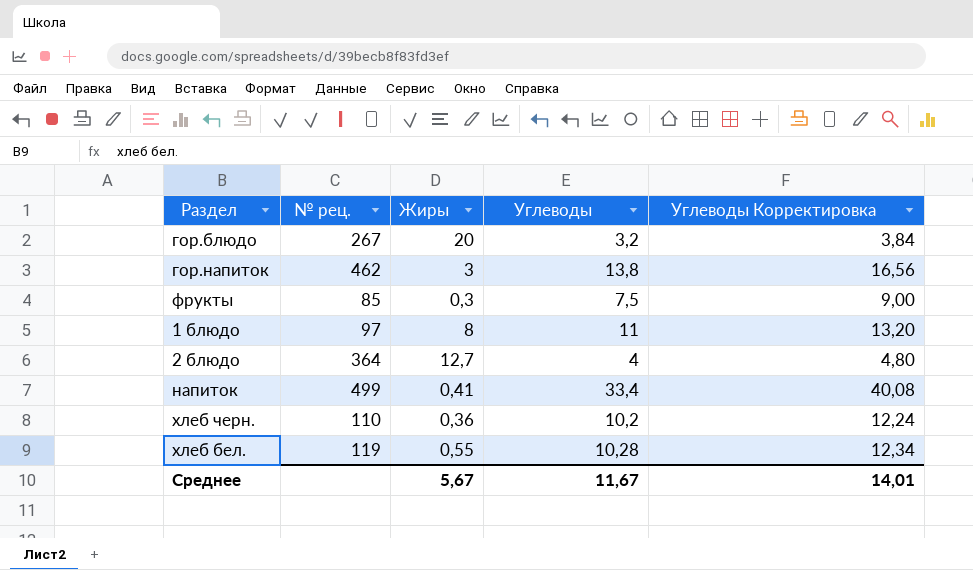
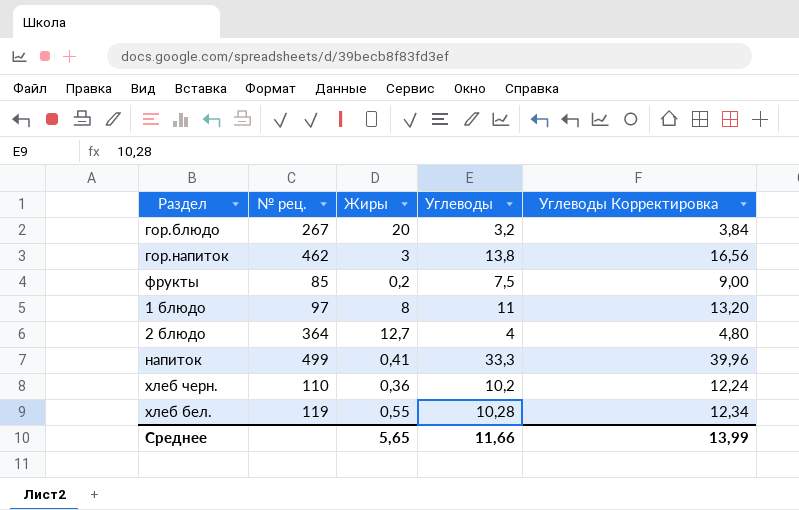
фрукты | Жиры: 0,3 -> 0,2
напиток | Углеводы: 33,4 -> 33,3
напиток | Углеводы Корректировка: 40,08 -> 39,96
Среднее | Жиры: 5,67 -> 5,65
Среднее | Углеводы: 11,67 -> 11,66
Среднее | Углеводы Корректировка: 14,01 -> 13,99

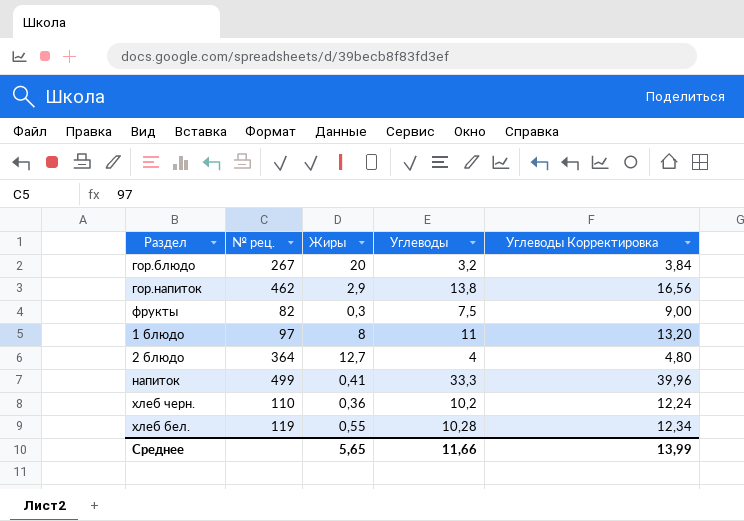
гор.напиток | Жиры: 3 -> 2,9
фрукты | № рец.: 85 -> 82
фрукты | Жиры: 0,2 -> 0,3

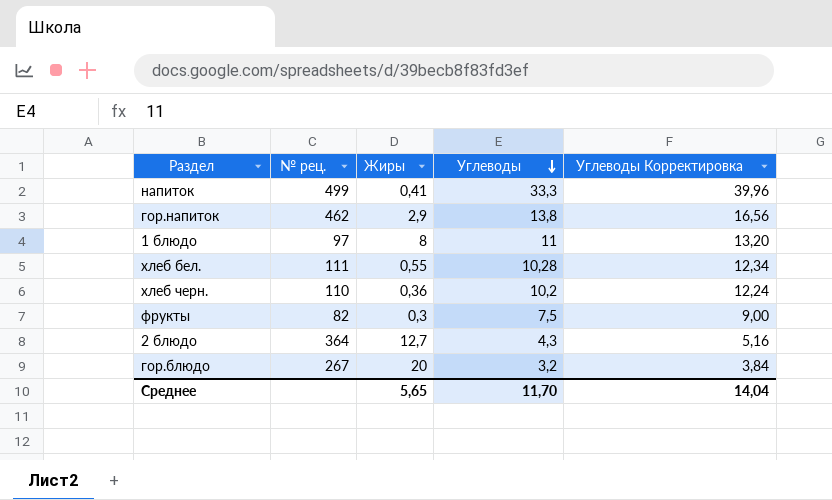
row order: none -> Углеводы descending
хлеб бел. | № рец.: 119 -> 111
2 блюдо | Углеводы: 4 -> 4,3
2 блюдо | Углеводы Корректировка: 4,80 -> 5,16
Среднее | Углеводы: 11,66 -> 11,70
Среднее | Углеводы Корректировка: 13,99 -> 14,04

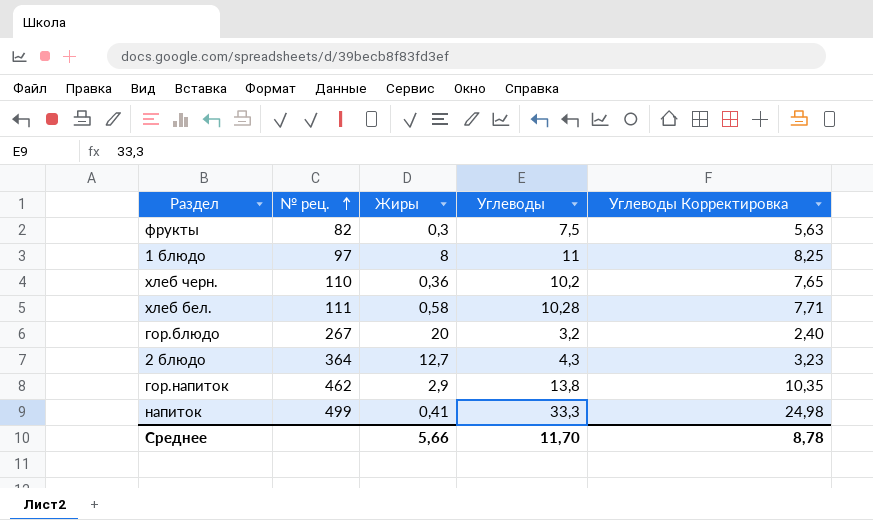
row order: Углеводы descending -> № рец. ascending
column Углеводы Корректировка | formula: [Углеводы] * 1,2 -> [Углеводы] * 0,75
хлеб бел. | Жиры: 0,55 -> 0,58
Среднее | Жиры: 5,65 -> 5,66
Среднее | Углеводы Корректировка: 14,04 -> 8,78

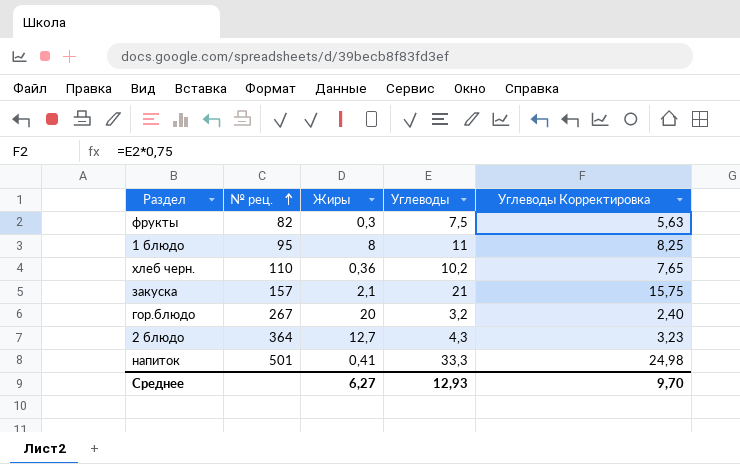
row хлеб бел.: 111 | 0,58 | 10,28 | 7,71 -> none
row гор.напиток: 462 | 2,9 | 13,8 | 10,35 -> none
1 блюдо | № рец.: 97 -> 95
row закуска: none -> 157 | 2,1 | 21 | 15,75
напиток | № рец.: 499 -> 501
Среднее | Жиры: 5,66 -> 6,27
Среднее | Углеводы: 11,70 -> 12,93
Среднее | Углеводы Корректировка: 8,78 -> 9,70

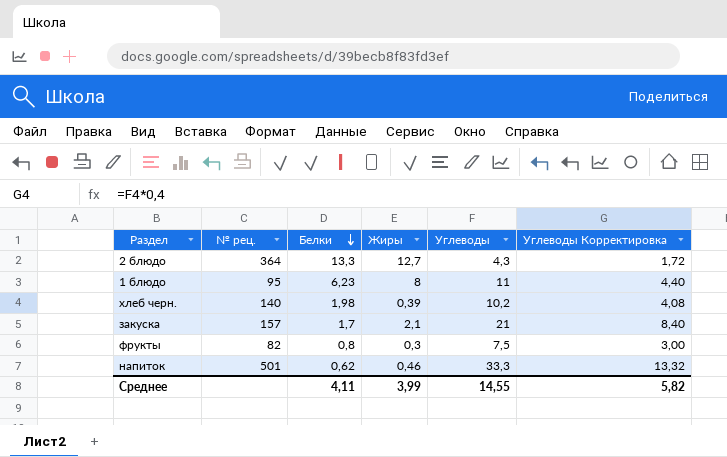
row order: № рец. ascending -> Белки descending
column Белки | position: none -> 3
column Углеводы Корректировка | formula: [Углеводы] * 0,75 -> [Углеводы] * 0,4
row гор.блюдо: 267 | 20 | 3,2 | 2,40 -> none
хлеб черн. | № рец.: 110 -> 140
хлеб черн. | Жиры: 0,36 -> 0,39
напиток | Жиры: 0,41 -> 0,46
Среднее | Жиры: 6,27 -> 3,99
Среднее | Углеводы: 12,93 -> 14,55
Среднее | Углеводы Корректировка: 9,70 -> 5,82

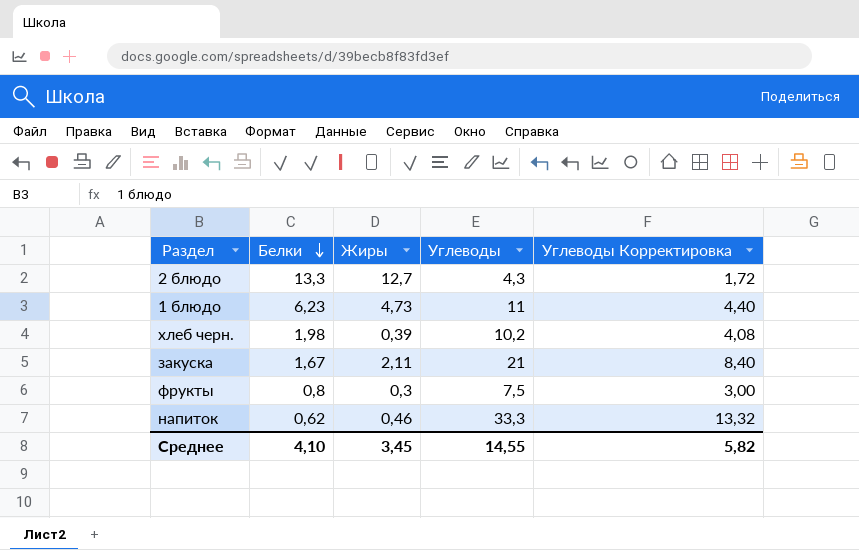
column № рец. | position: 2 -> none
1 блюдо | Жиры: 8 -> 4,73
закуска | Белки: 1,7 -> 1,67
закуска | Жиры: 2,1 -> 2,11
Среднее | Белки: 4,11 -> 4,10
Среднее | Жиры: 3,99 -> 3,45

